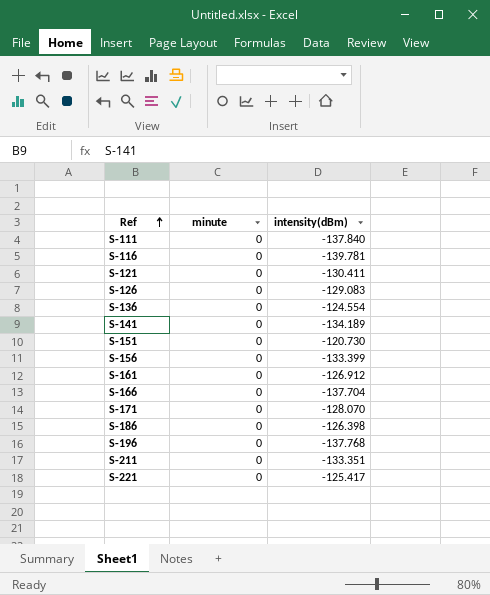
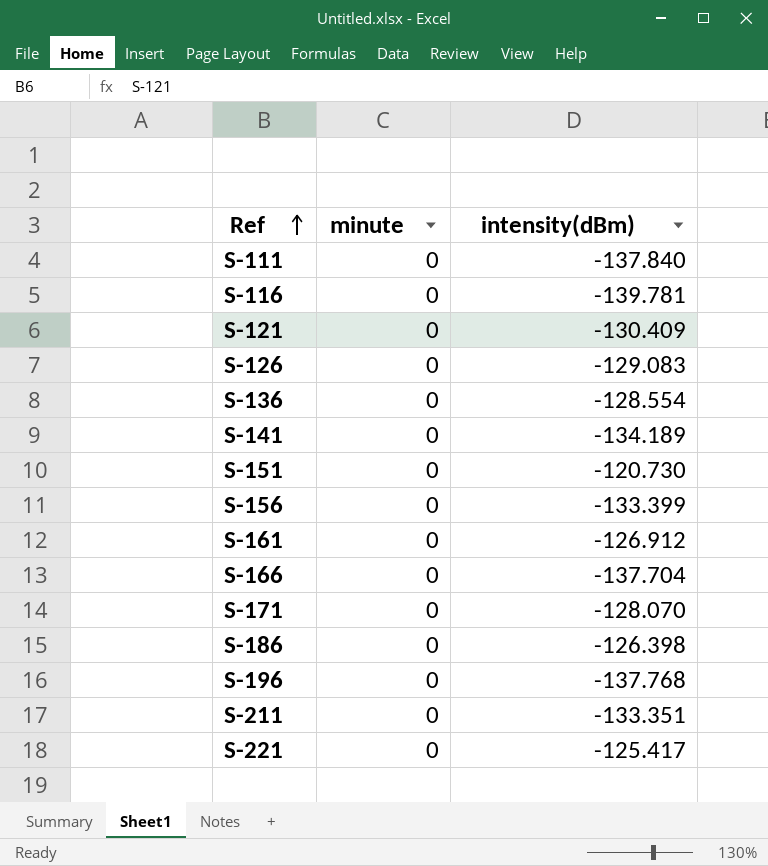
S-121 | intensity(dBm): -130.411 -> -130.409
S-136 | intensity(dBm): -124.554 -> -128.554

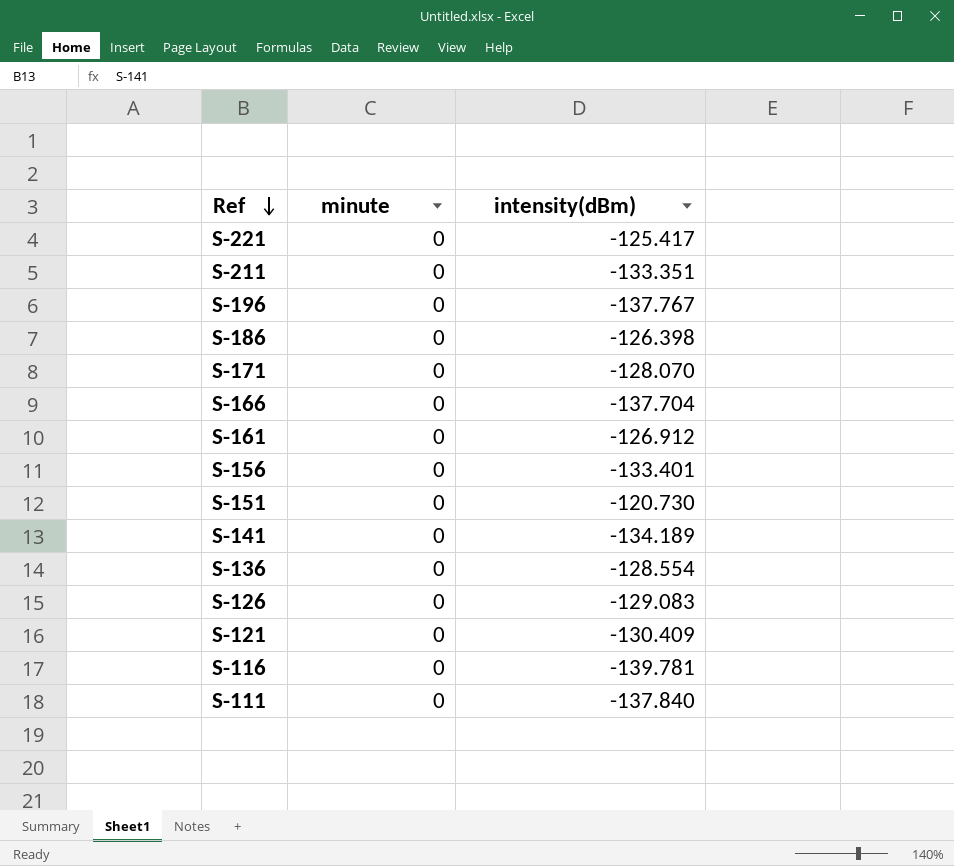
row order: Ref ascending -> Ref descending
S-196 | intensity(dBm): -137.768 -> -137.767
S-156 | intensity(dBm): -133.399 -> -133.401

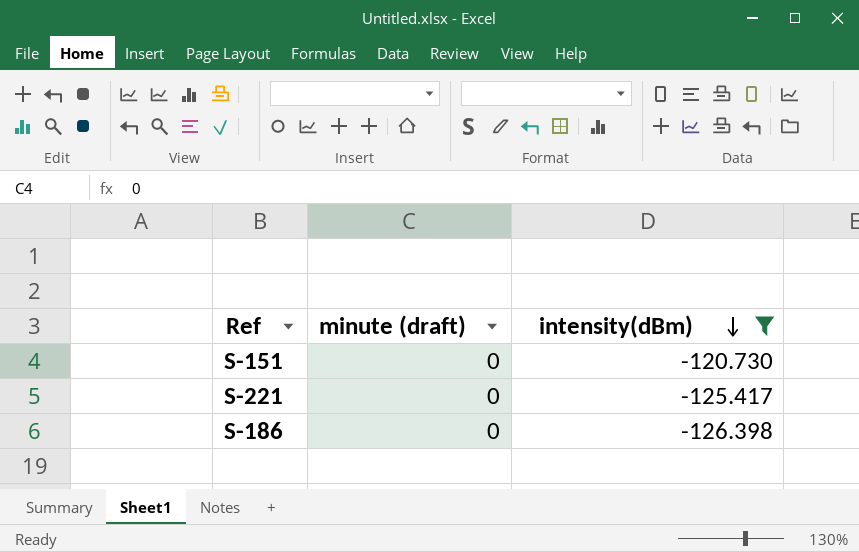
filter: none -> intensity(dBm) >= -126.398
row order: Ref descending -> intensity(dBm) descending
column name: minute -> minute (draft)

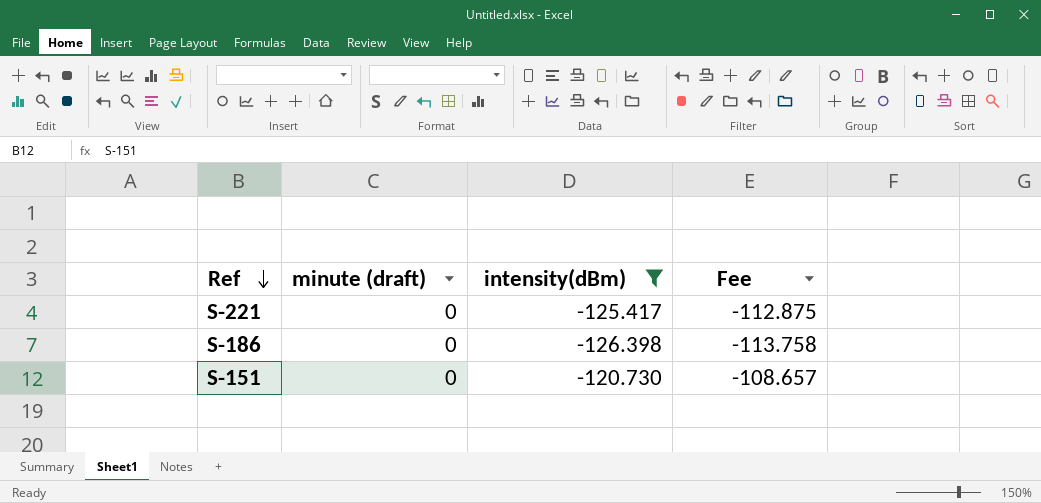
row order: intensity(dBm) descending -> Ref descending
column Fee | formula: none -> [intensity(dBm)] * 0.9

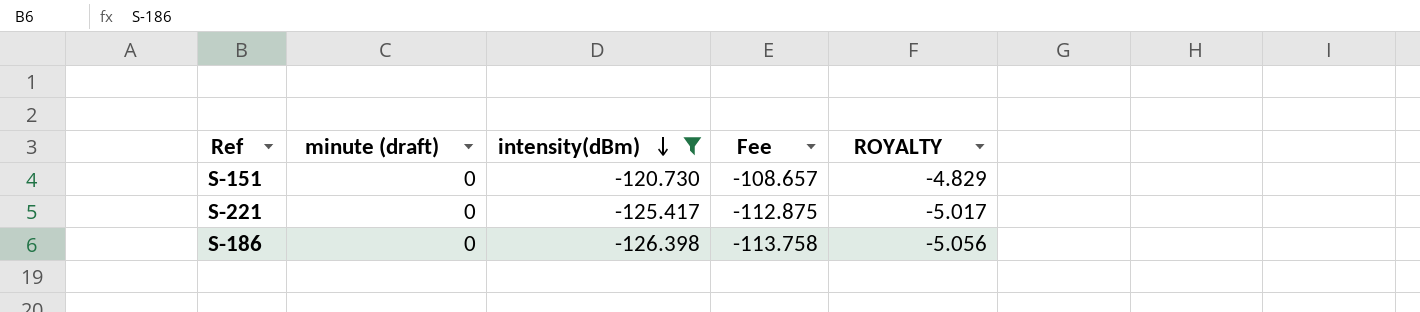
row order: Ref descending -> intensity(dBm) descending
column ROYALTY | formula: none -> [intensity(dBm)] * 0.04

